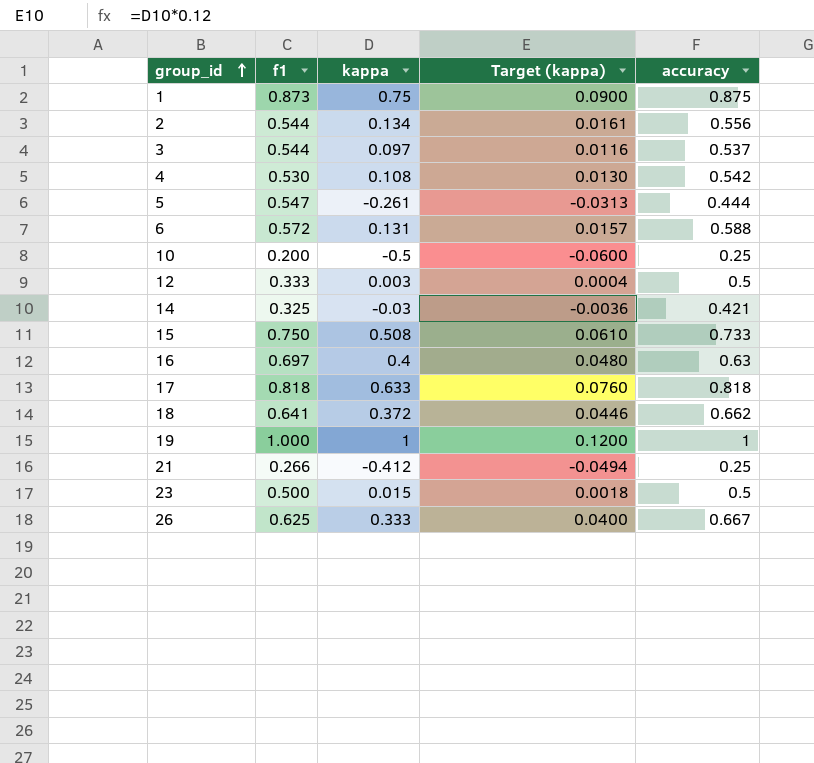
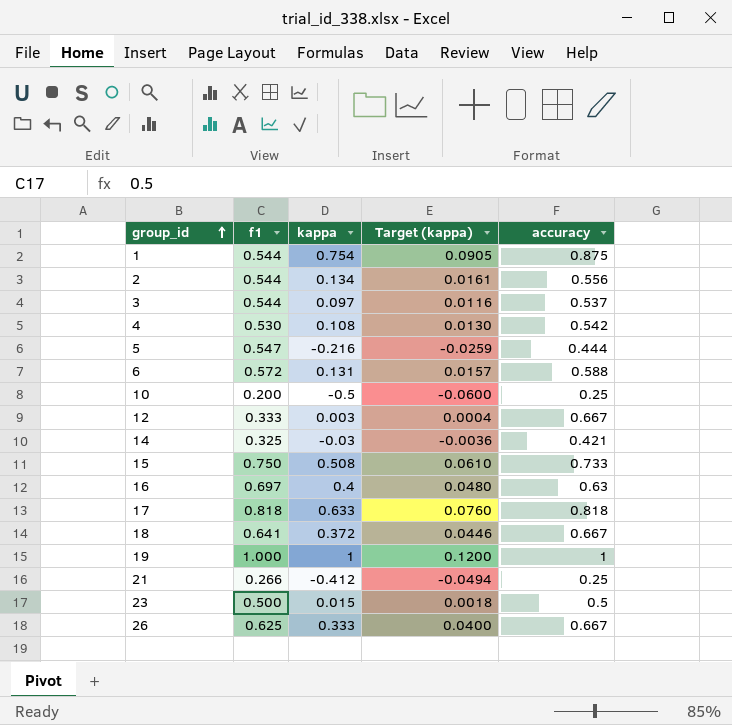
1 | f1: 0.873 -> 0.544
1 | kappa: 0.75 -> 0.754
1 | Target (kappa): 0.0900 -> 0.0905
5 | kappa: -0.261 -> -0.216
5 | Target (kappa): -0.0313 -> -0.0259
12 | accuracy: 0.5 -> 0.667
18 | accuracy: 0.662 -> 0.667

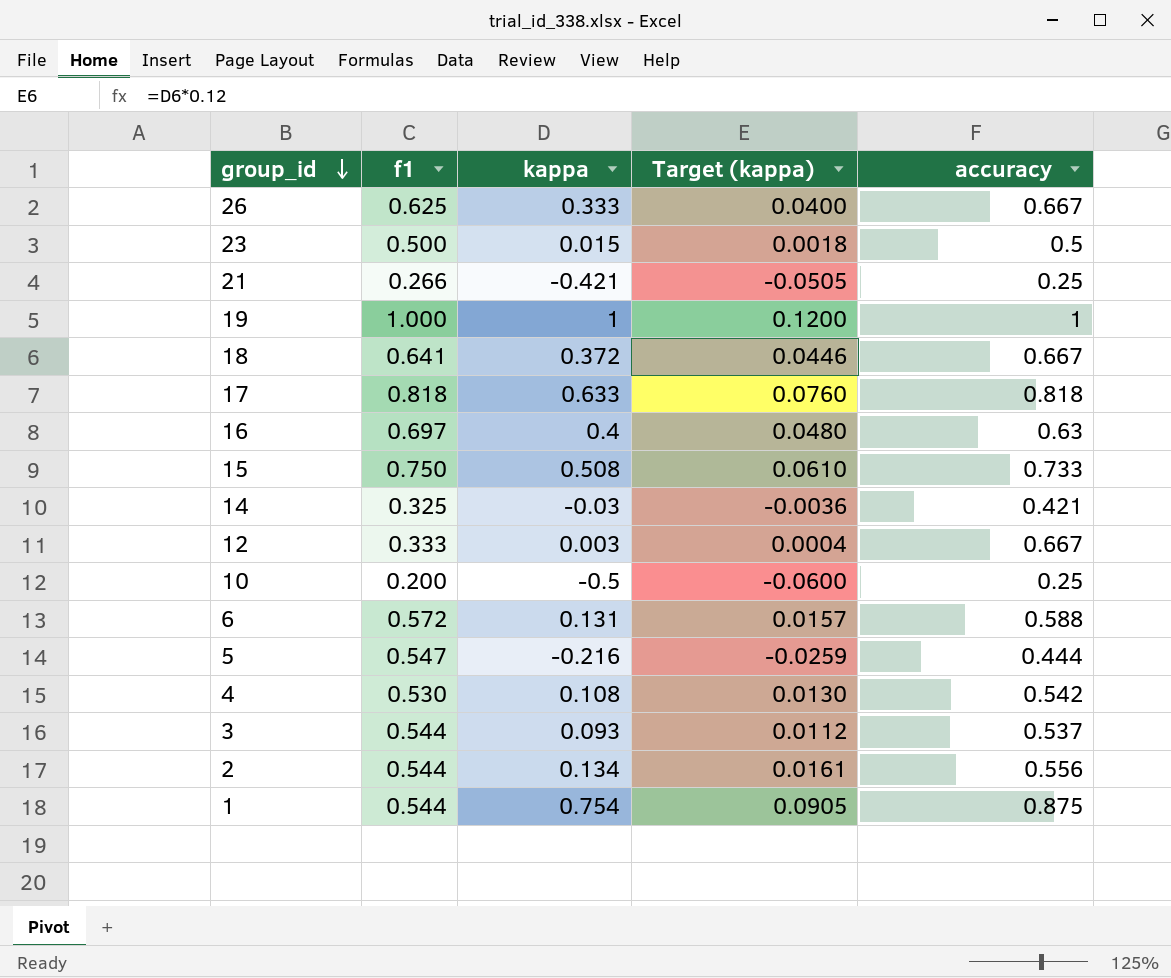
row order: group_id ascending -> group_id descending
21 | kappa: -0.412 -> -0.421
21 | Target (kappa): -0.0494 -> -0.0505
3 | kappa: 0.097 -> 0.093
3 | Target (kappa): 0.0116 -> 0.0112

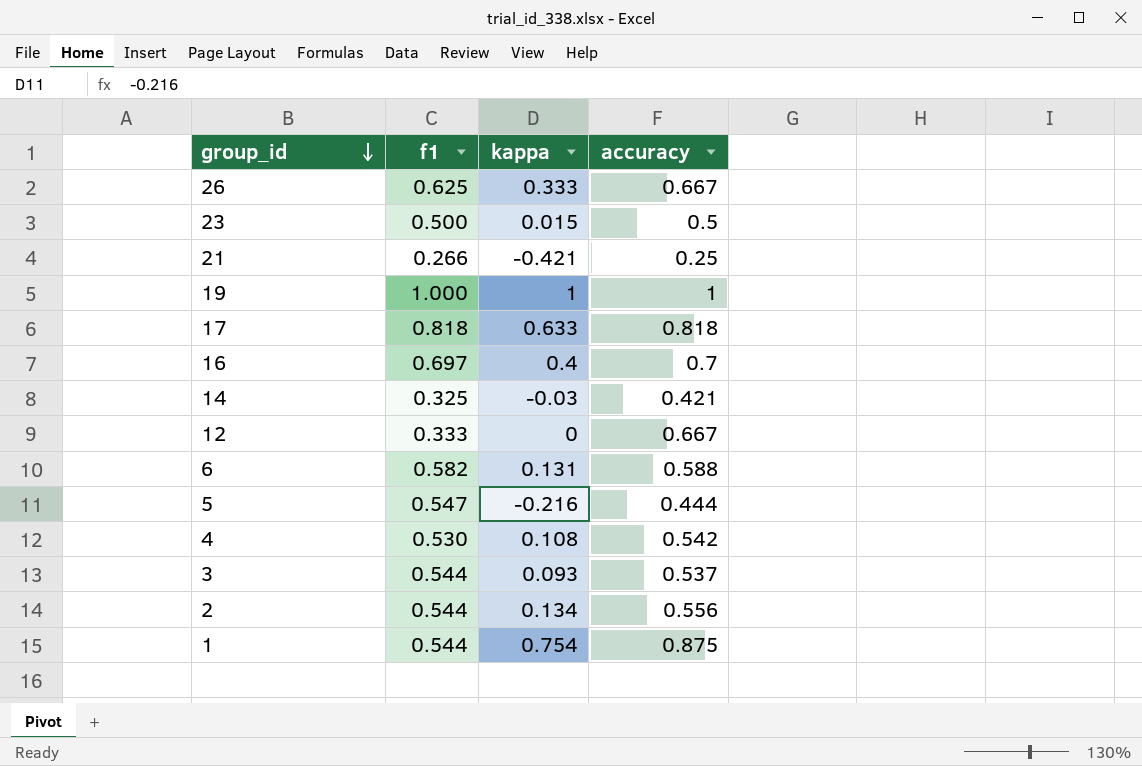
column Target (kappa) | formula: [kappa] * 0.12 -> none
row 18: 0.641 | 0.372 | 0.0446 | 0.667 -> none
row 15: 0.750 | 0.508 | 0.0610 | 0.733 -> none
row 10: 0.200 | -0.5 | -0.0600 | 0.25 -> none
16 | accuracy: 0.63 -> 0.7
12 | kappa: 0.003 -> 0
6 | f1: 0.572 -> 0.582

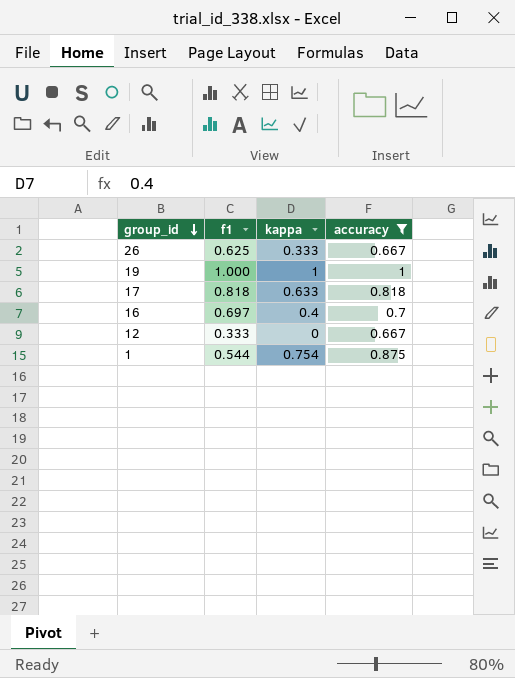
filter: none -> accuracy >= 0.667

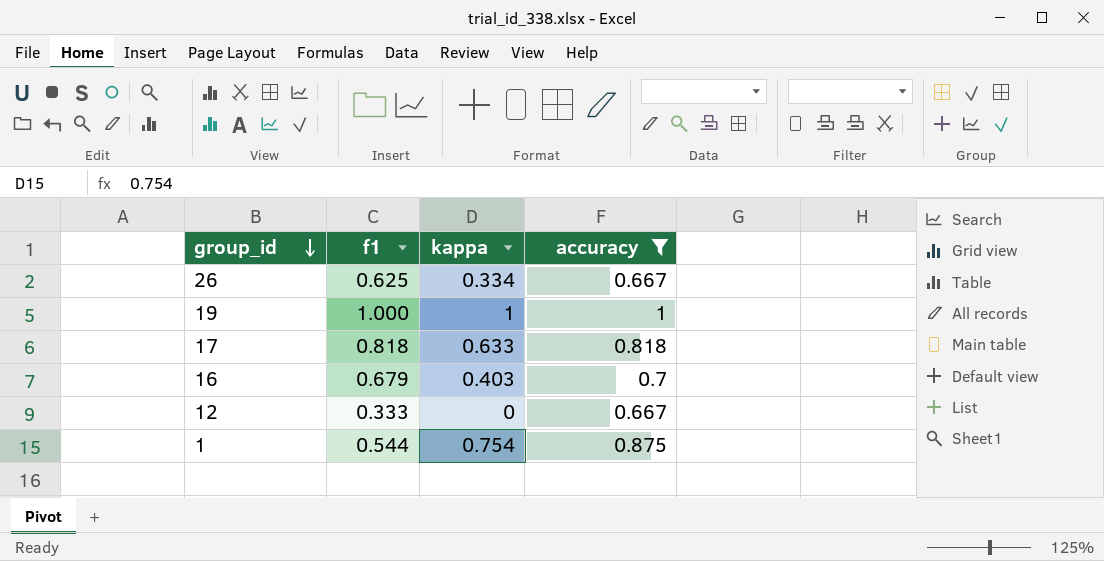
26 | kappa: 0.333 -> 0.334
16 | f1: 0.697 -> 0.679
16 | kappa: 0.4 -> 0.403

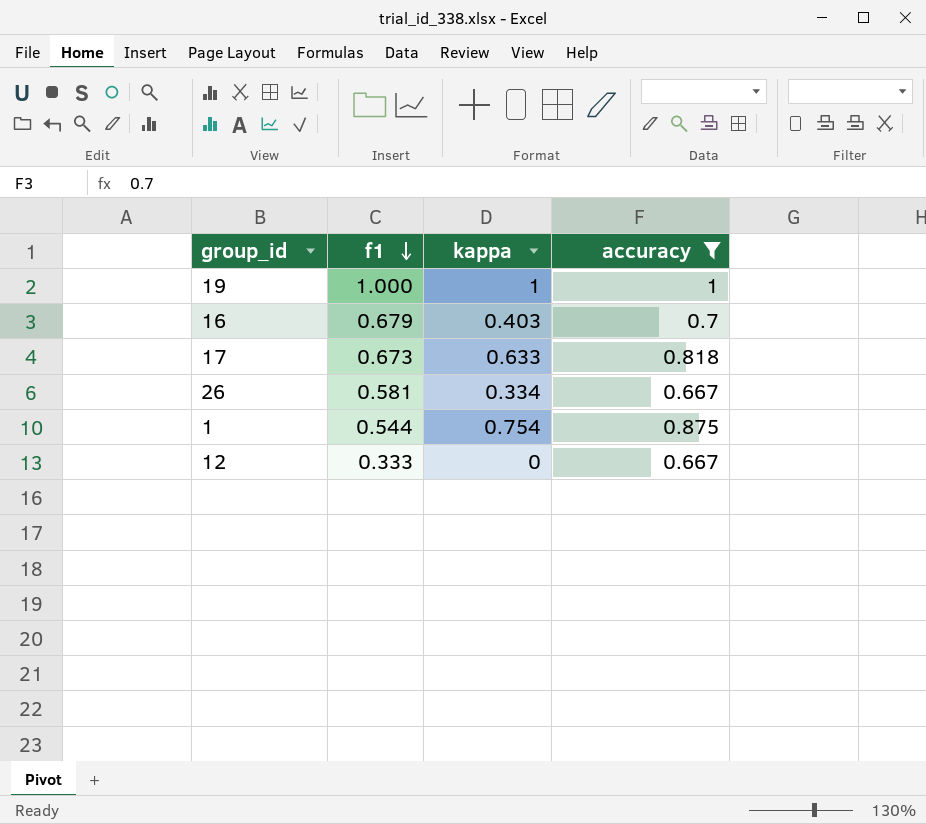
row order: group_id descending -> f1 descending
17 | f1: 0.818 -> 0.673
26 | f1: 0.625 -> 0.581

